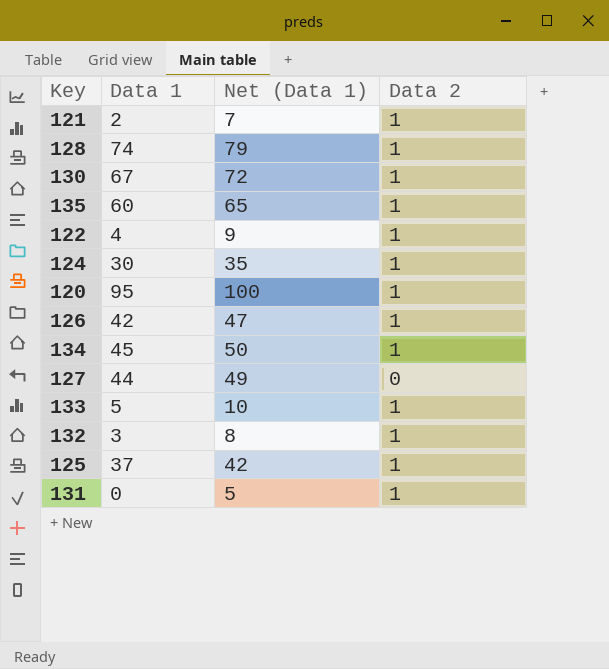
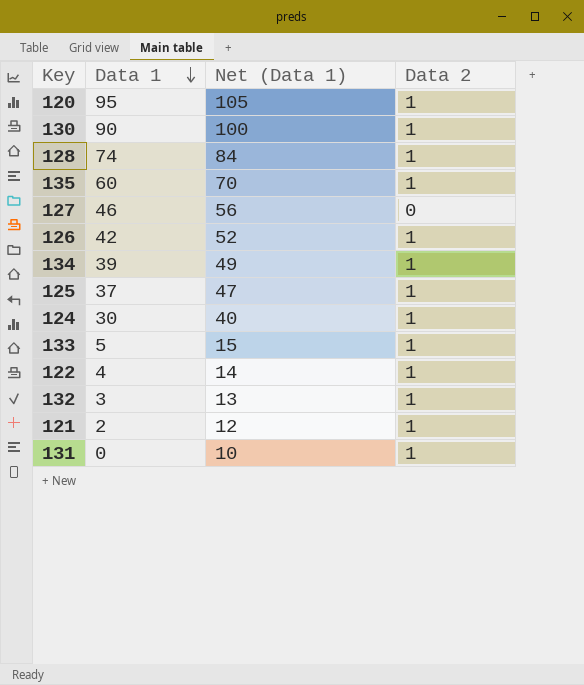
row order: none -> Data 1 descending
column Net (Data 1) | formula: [Data 1] + 5 -> [Data 1] + 10
130 | Data 1: 67 -> 90
127 | Data 1: 44 -> 46
134 | Data 1: 45 -> 39

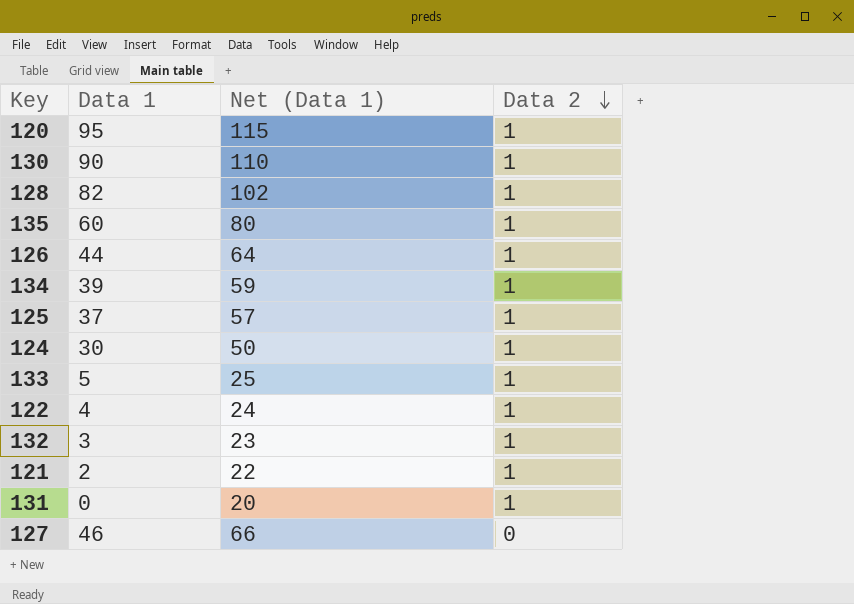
row order: Data 1 descending -> Data 2 descending
column Net (Data 1) | formula: [Data 1] + 10 -> [Data 1] + 20
128 | Data 1: 74 -> 82
126 | Data 1: 42 -> 44

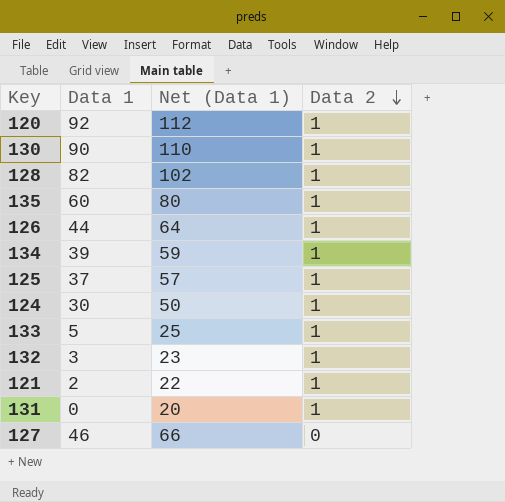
row 122: 4 | 24 | 1 -> none
120 | Data 1: 95 -> 92
120 | Net (Data 1): 115 -> 112

